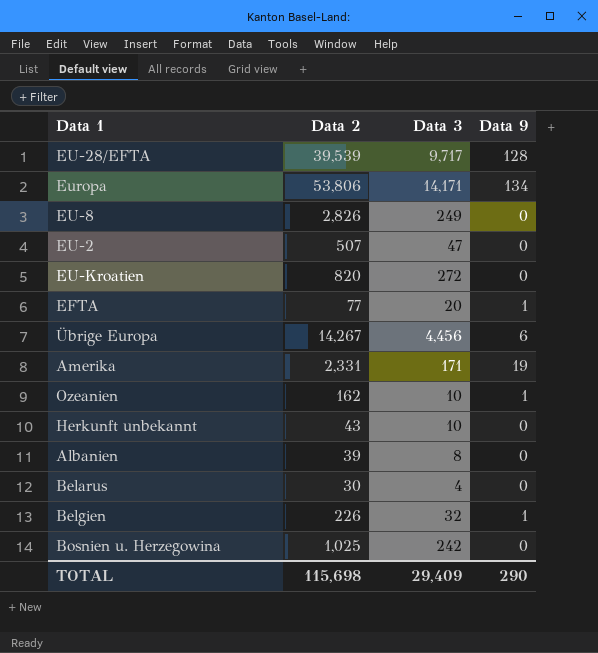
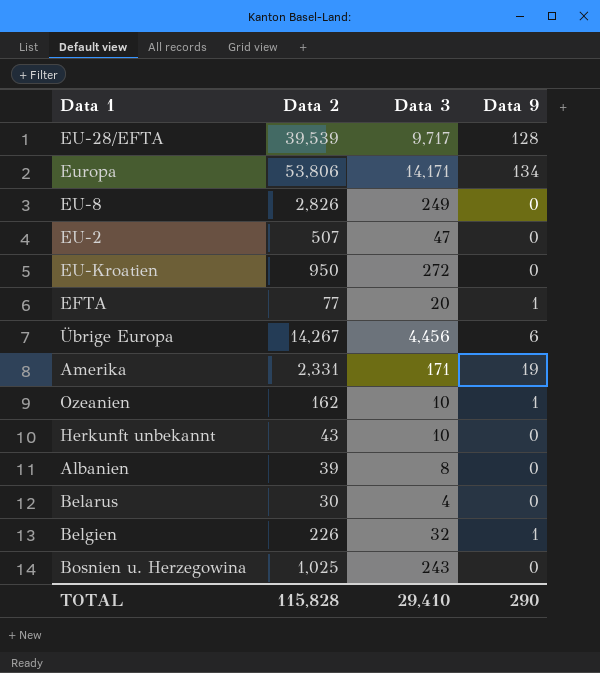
EU-Kroatien | Data 2: 820 -> 950
Bosnien u. Herzegowina | Data 3: 242 -> 243
TOTAL | Data 2: 115,698 -> 115,828
TOTAL | Data 3: 29,409 -> 29,410

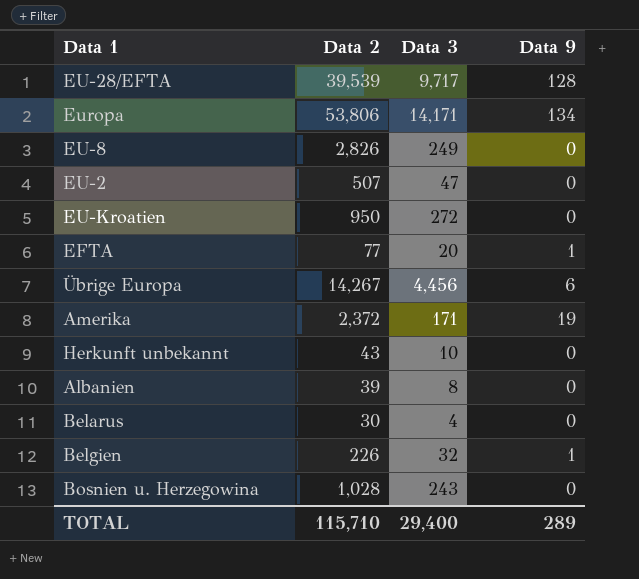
row Ozeanien: 162 | 10 | 1 -> none
Amerika | Data 2: 2,331 -> 2,372
Bosnien u. Herzegowina | Data 2: 1,025 -> 1,028
TOTAL | Data 2: 115,828 -> 115,710
TOTAL | Data 3: 29,410 -> 29,400
TOTAL | Data 9: 290 -> 289

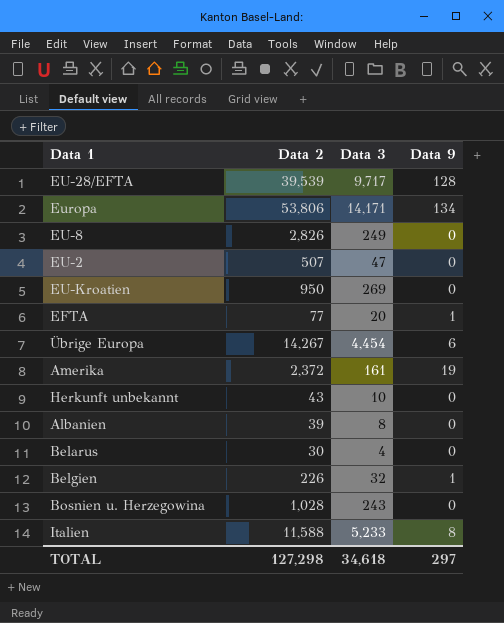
EU-Kroatien | Data 3: 272 -> 269
Übrige Europa | Data 3: 4,456 -> 4,454
Amerika | Data 3: 171 -> 161
row Italien: none -> 11,588 | 5,233 | 8
TOTAL | Data 2: 115,710 -> 127,298
TOTAL | Data 3: 29,400 -> 34,618
TOTAL | Data 9: 289 -> 297

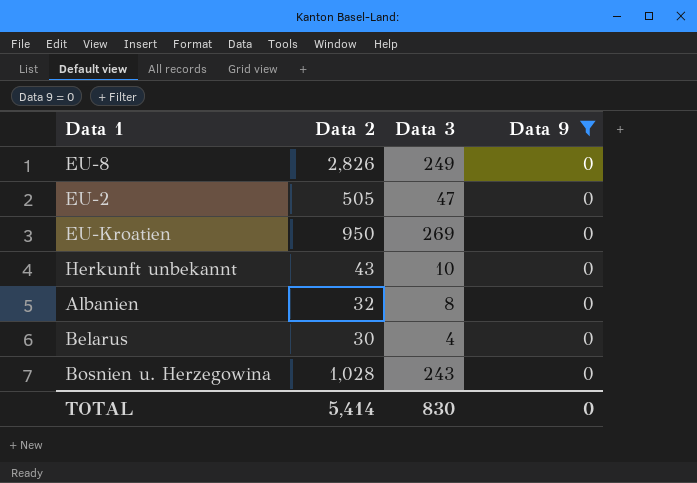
filter: none -> Data 9 = 0
EU-2 | Data 2: 507 -> 505
Albanien | Data 2: 39 -> 32
TOTAL | Data 2: 127,298 -> 5,414
TOTAL | Data 3: 34,618 -> 830
TOTAL | Data 9: 297 -> 0

